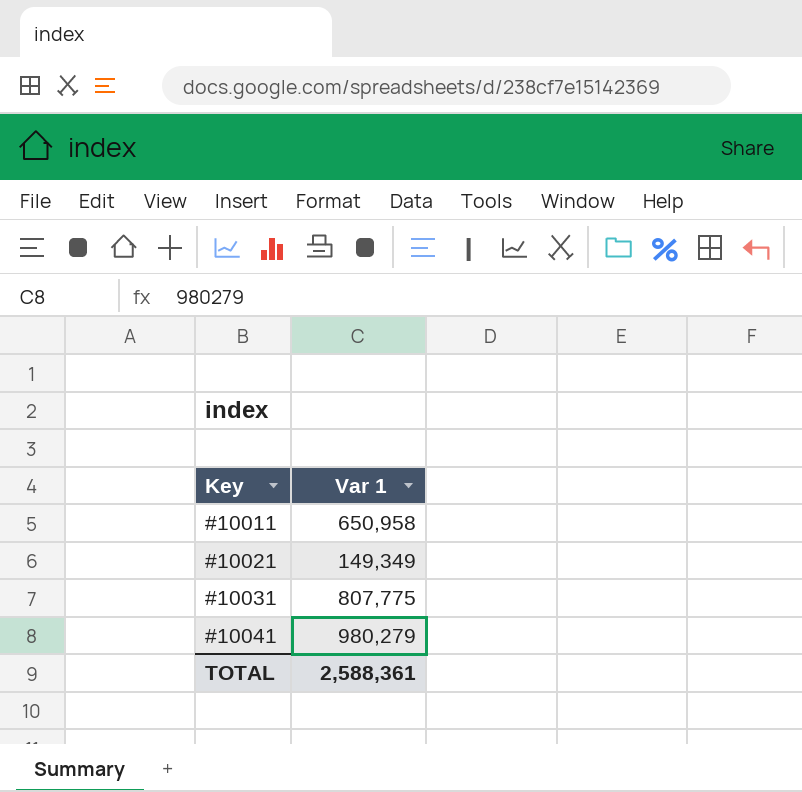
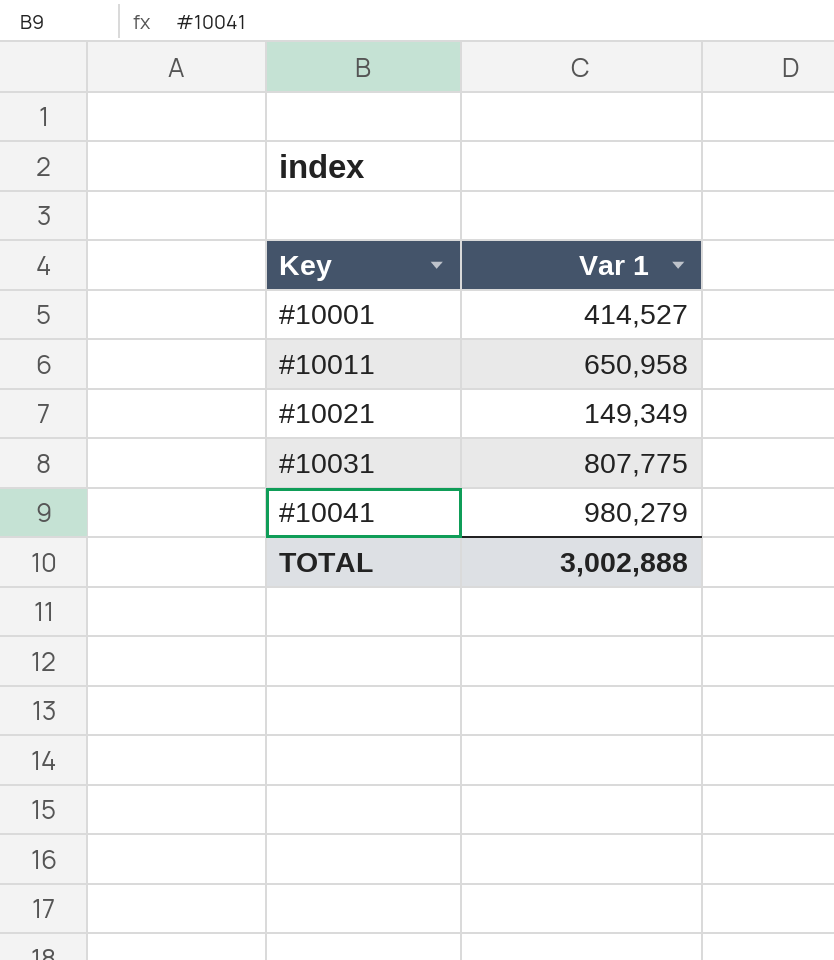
row #10001: none -> 414,527
TOTAL | Var 1: 2,588,361 -> 3,002,888

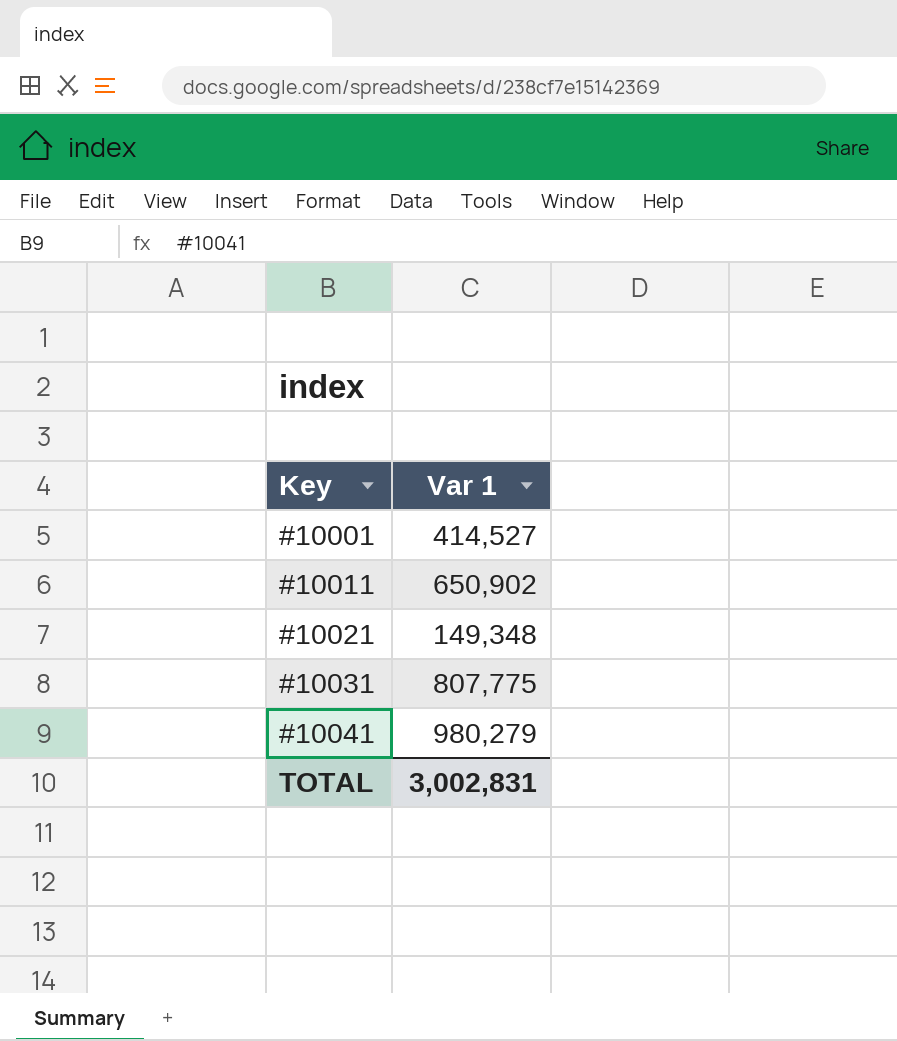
#10011 | Var 1: 650,958 -> 650,902
#10021 | Var 1: 149,349 -> 149,348
TOTAL | Var 1: 3,002,888 -> 3,002,831

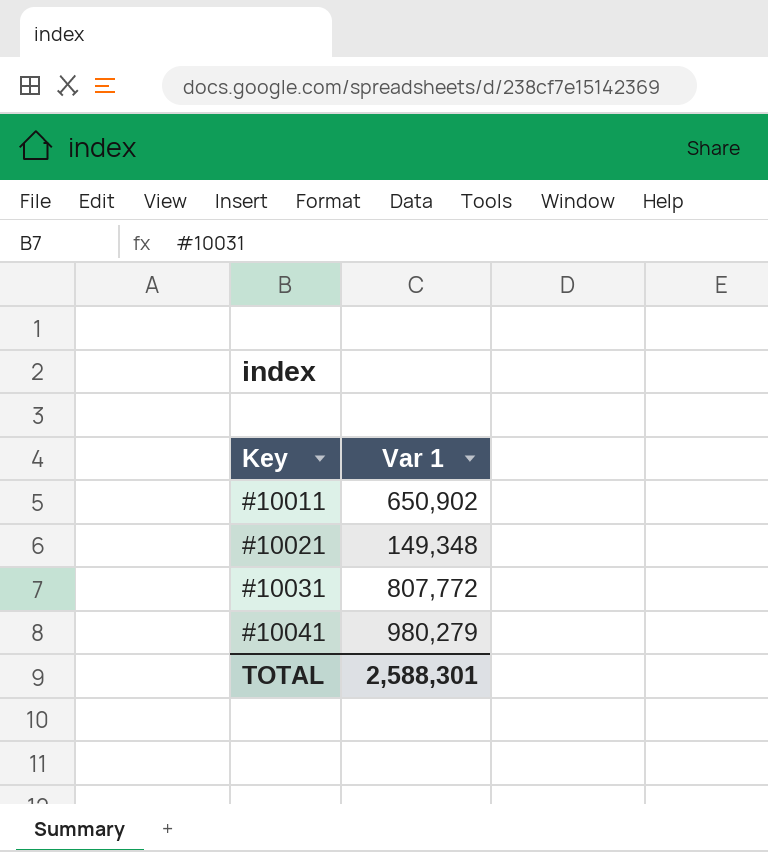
row #10001: 414,527 -> none
#10031 | Var 1: 807,775 -> 807,772
TOTAL | Var 1: 3,002,831 -> 2,588,301

